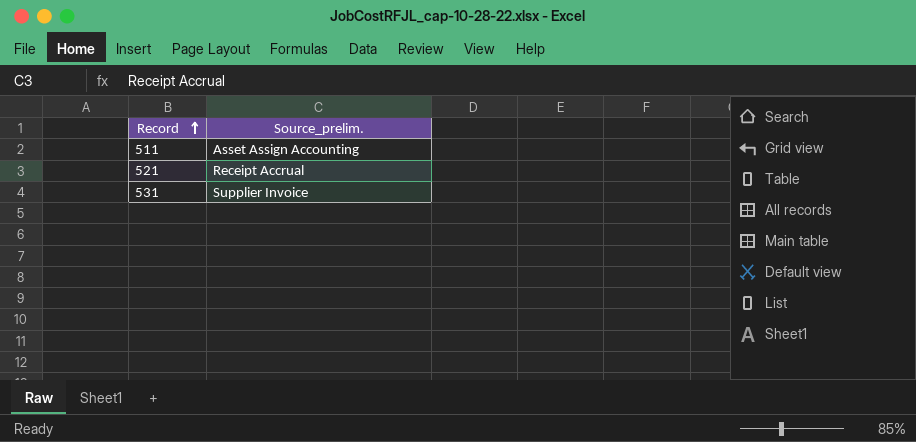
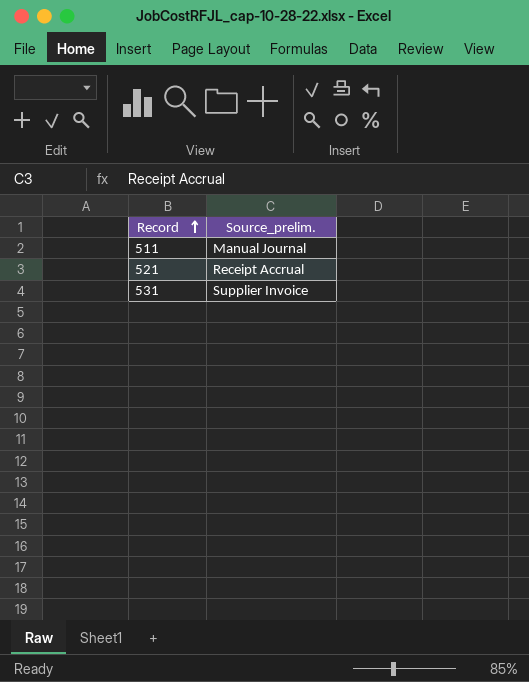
511 | Source_prelim.: Asset Assign Accounting -> Manual Journal

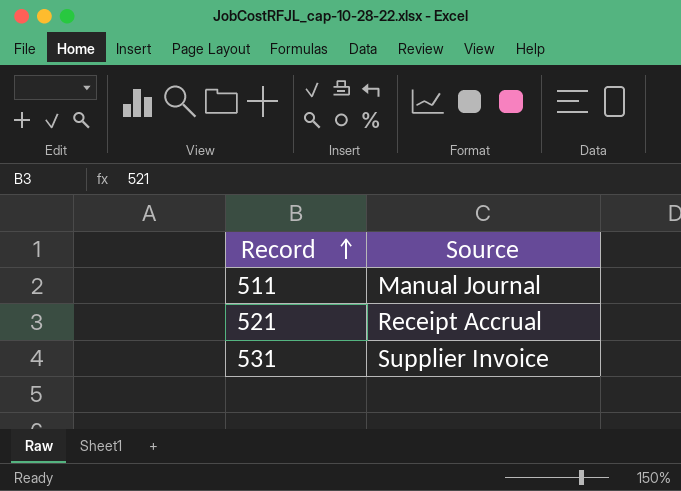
column name: Source_prelim. -> Source

